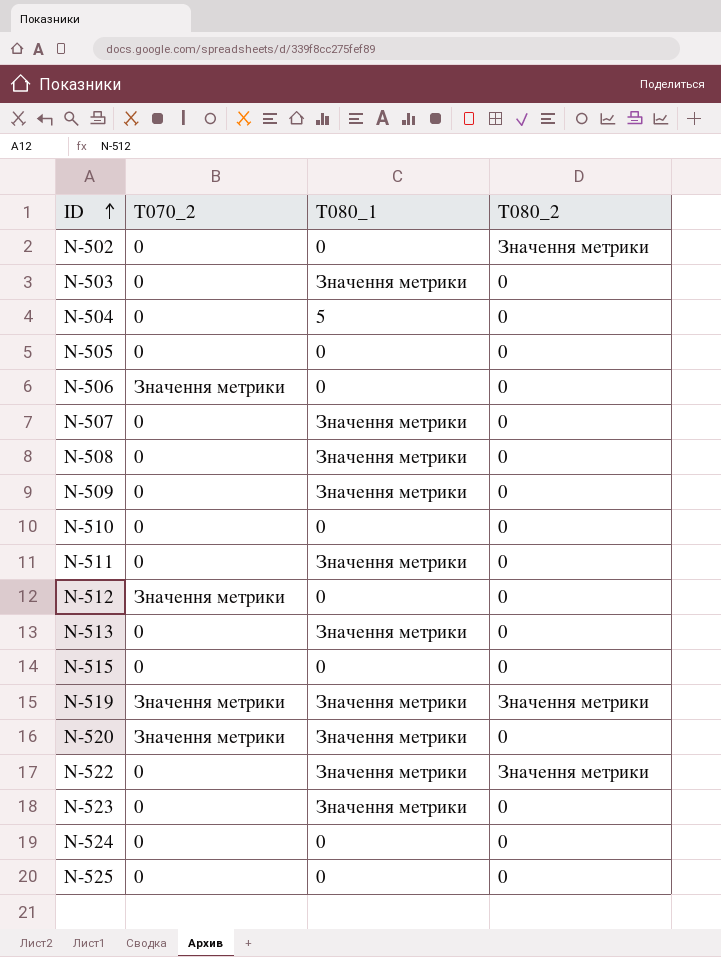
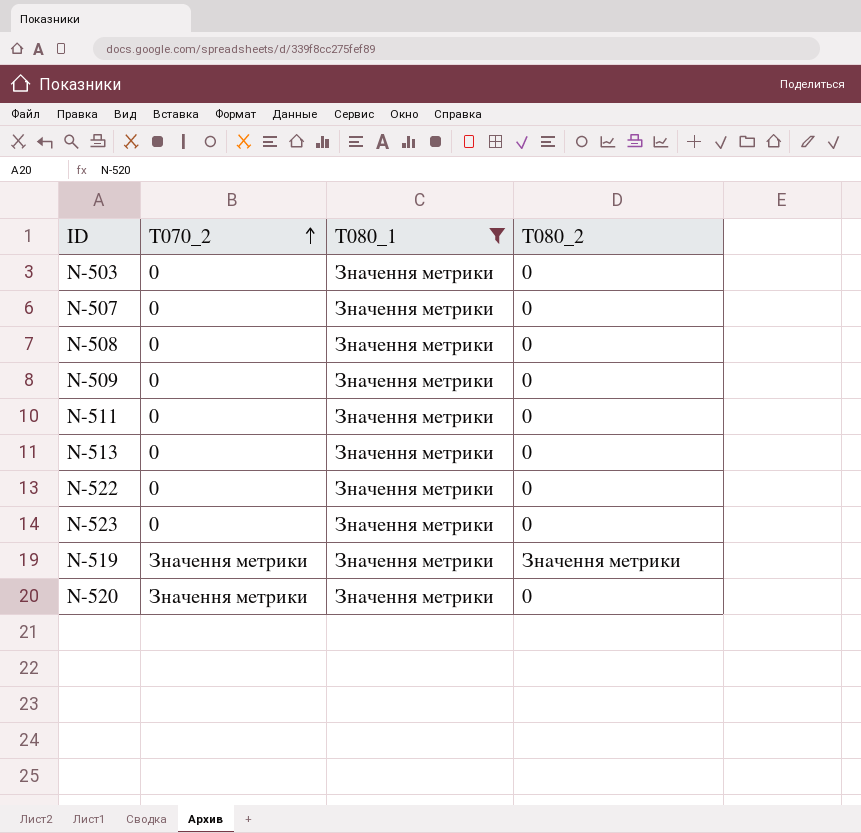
filter: none -> T080_1 = Значення метрики
row order: ID ascending -> T070_2 ascending
N-522 | T080_2: Значення метрики -> 0

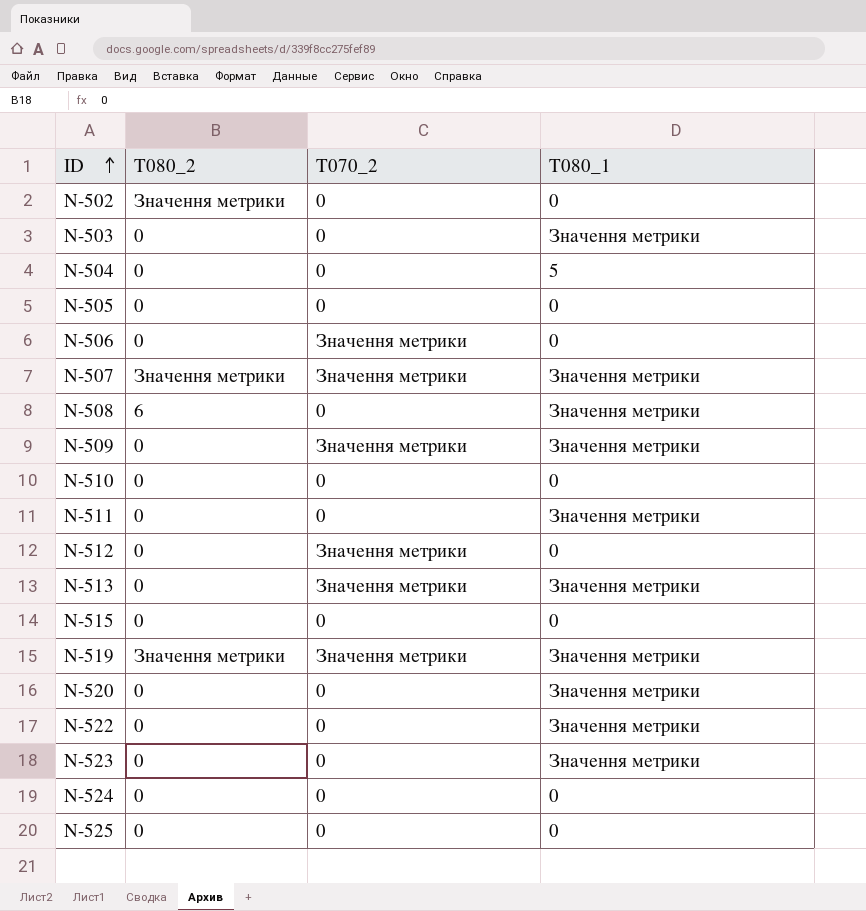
filter: T080_1 = Значення метрики -> none
row order: T070_2 ascending -> ID ascending
column T080_2 | position: 4 -> 2
N-507 | T080_2: 0 -> Значення метрики
N-507 | T070_2: 0 -> Значення метрики
N-508 | T080_2: 0 -> 6
N-509 | T070_2: 0 -> Значення метрики
N-513 | T070_2: 0 -> Значення метрики
N-520 | T070_2: Значення метрики -> 0

